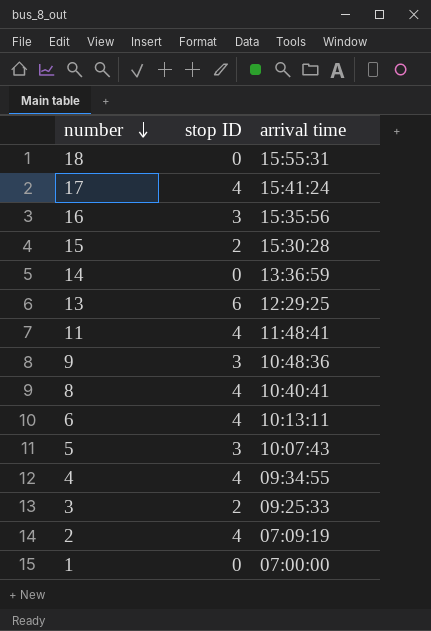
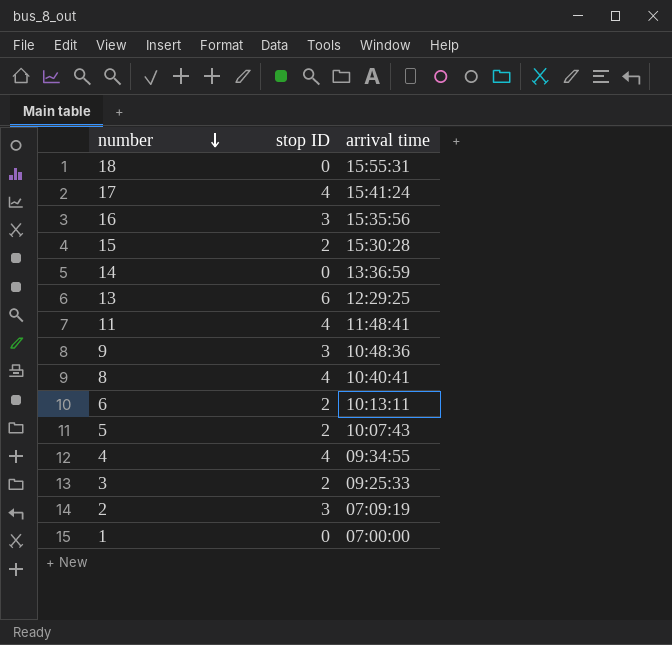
6 | stop ID: 4 -> 2
5 | stop ID: 3 -> 2
2 | stop ID: 4 -> 3

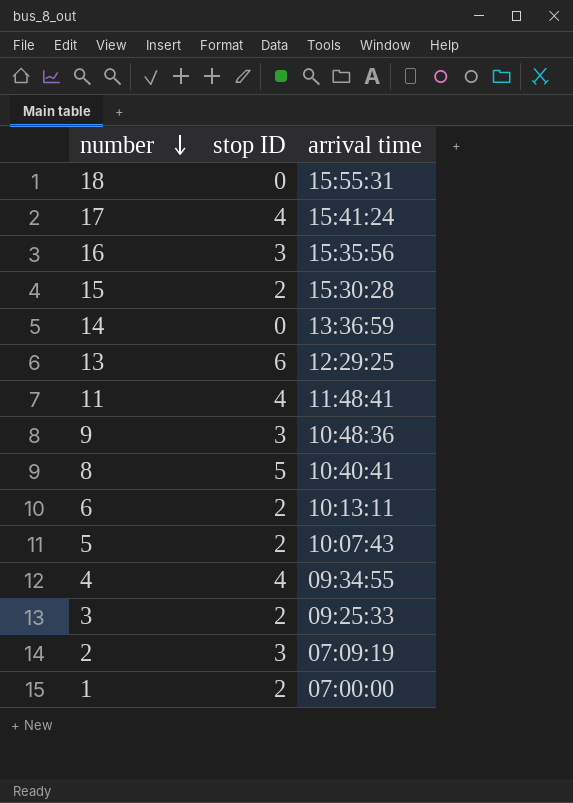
8 | stop ID: 4 -> 5
1 | stop ID: 0 -> 2

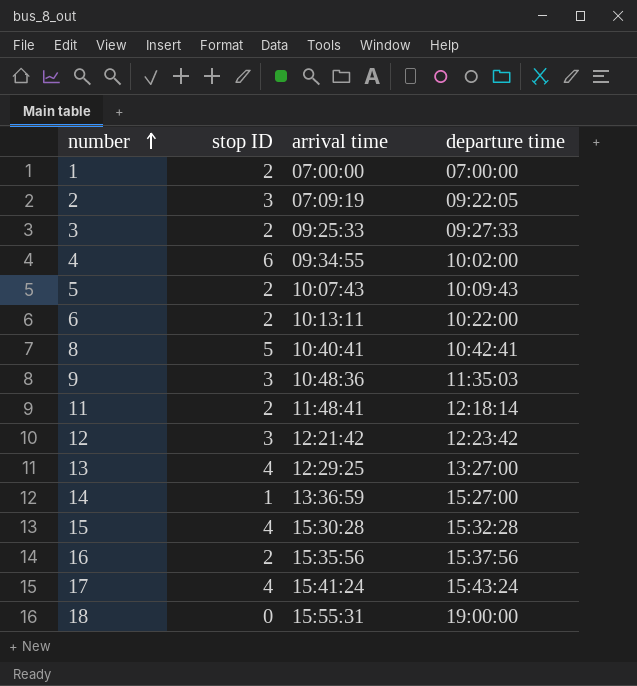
row order: number descending -> number ascending
column departure time | position: none -> 4
4 | stop ID: 4 -> 6
11 | stop ID: 4 -> 2
row 12: none -> 3 | 12:21:42 | 12:23:42
13 | stop ID: 6 -> 4
14 | stop ID: 0 -> 1
15 | stop ID: 2 -> 4
16 | stop ID: 3 -> 2

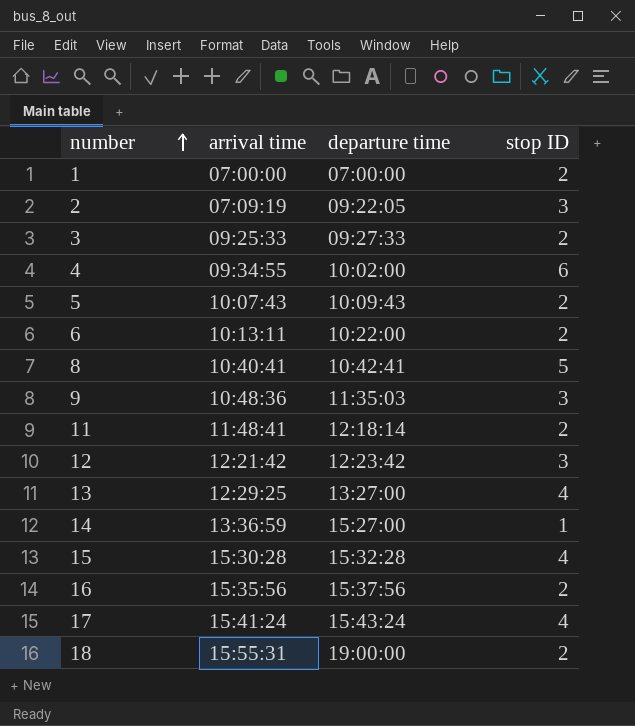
column stop ID | position: 2 -> 4
18 | stop ID: 0 -> 2

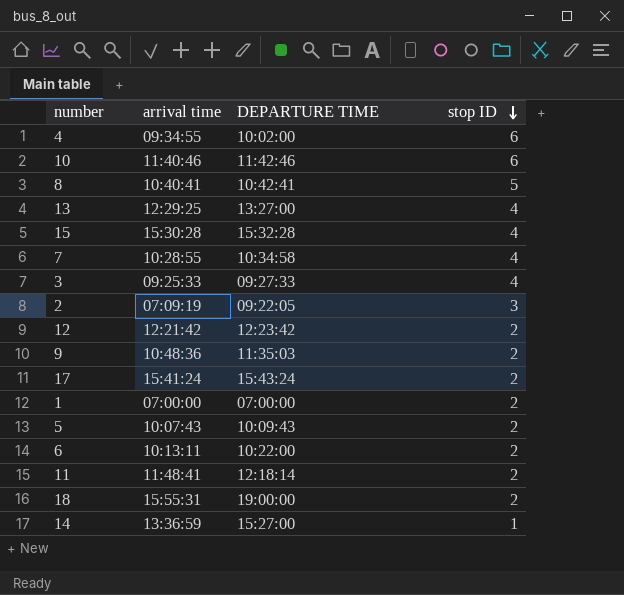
row order: number ascending -> stop ID descending
column name: departure time -> DEPARTURE TIME
row 16: 15:35:56 | 15:37:56 | 2 -> none
row 10: none -> 11:40:46 | 11:42:46 | 6
row 7: none -> 10:28:55 | 10:34:58 | 4
3 | stop ID: 2 -> 4
12 | stop ID: 3 -> 2
9 | stop ID: 3 -> 2
17 | stop ID: 4 -> 2

